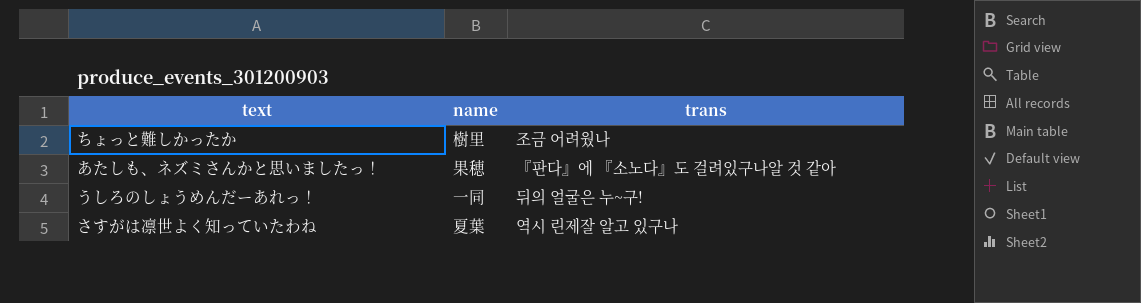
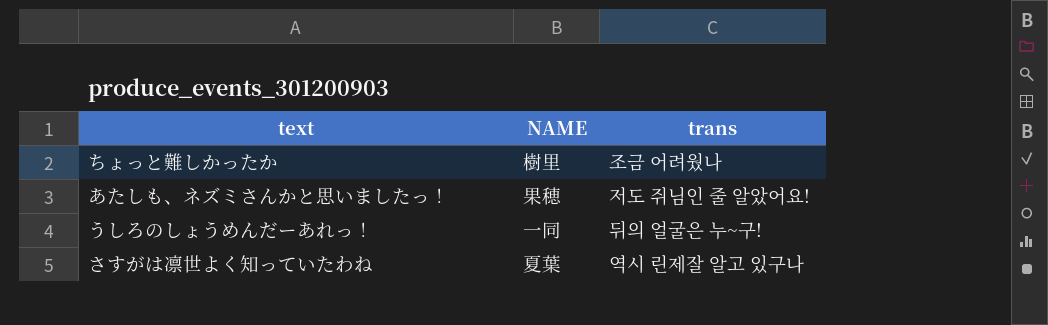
column name: name -> NAME
あたしも、ネズミさんかと思いましたっ！ | trans: 『판다』에 『소노다』도 걸려있구나알 것 같아 -> 저도 쥐님인 줄 알았어요!

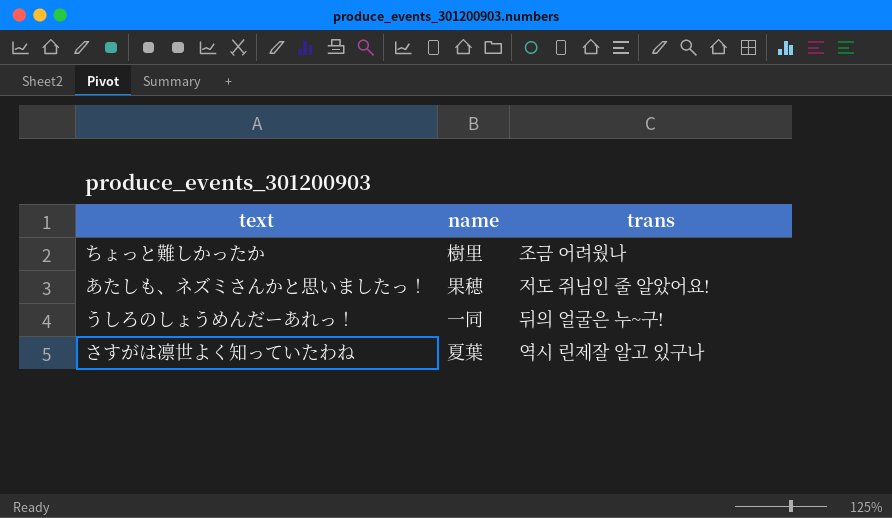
column name: NAME -> name

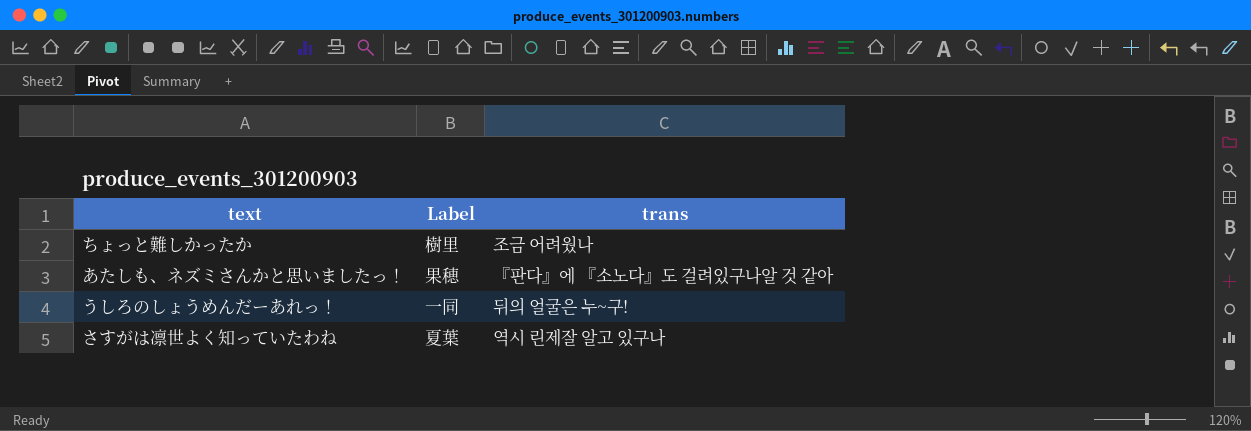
column name: name -> Label
あたしも、ネズミさんかと思いましたっ！ | trans: 저도 쥐님인 줄 알았어요! -> 『판다』에 『소노다』도 걸려있구나알 것 같아

